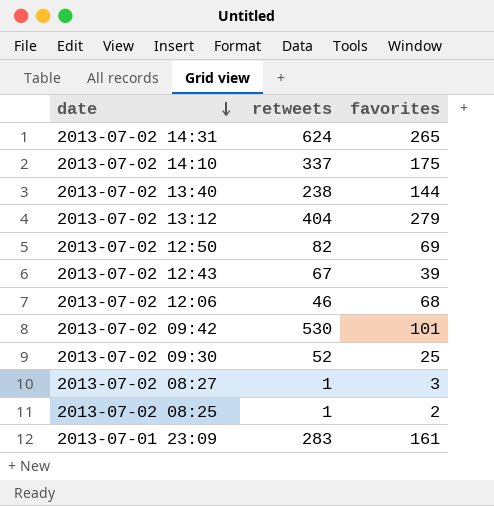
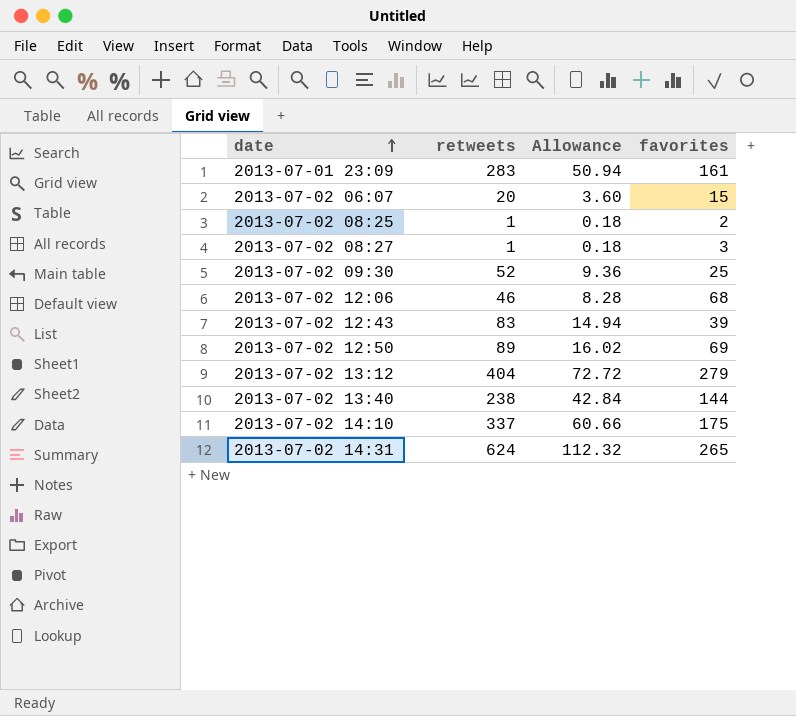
row order: date descending -> date ascending
column Allowance | formula: none -> [retweets] * 0.18
row 2013-07-02 09:42: 530 | 101 -> none
row 2013-07-02 06:07: none -> 20 | 3.60 | 15
2013-07-02 12:43 | retweets: 67 -> 83
2013-07-02 12:50 | retweets: 82 -> 89

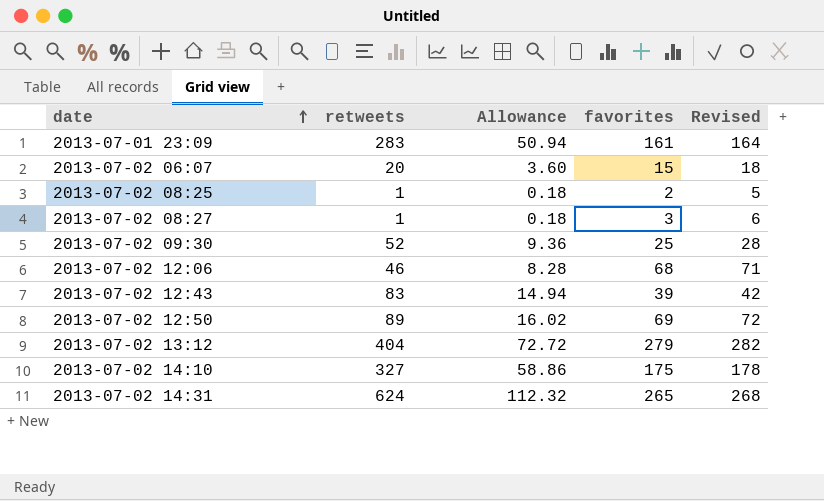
column Revised | formula: none -> [favorites] + 3
row 2013-07-02 13:40: 238 | 42.84 | 144 -> none
2013-07-02 14:10 | retweets: 337 -> 327
2013-07-02 14:10 | Allowance: 60.66 -> 58.86

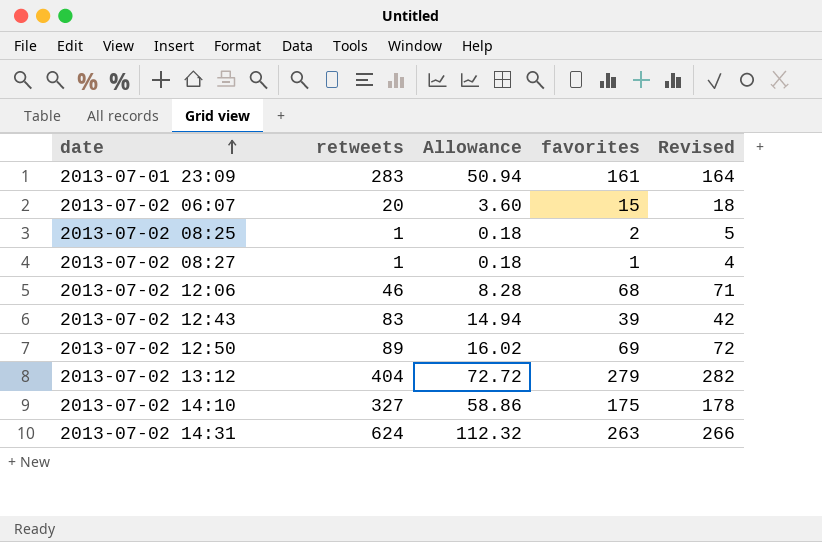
row 2013-07-02 09:30: 52 | 9.36 | 25 | 28 -> none
2013-07-02 08:27 | favorites: 3 -> 1
2013-07-02 08:27 | Revised: 6 -> 4
2013-07-02 14:31 | favorites: 265 -> 263
2013-07-02 14:31 | Revised: 268 -> 266

